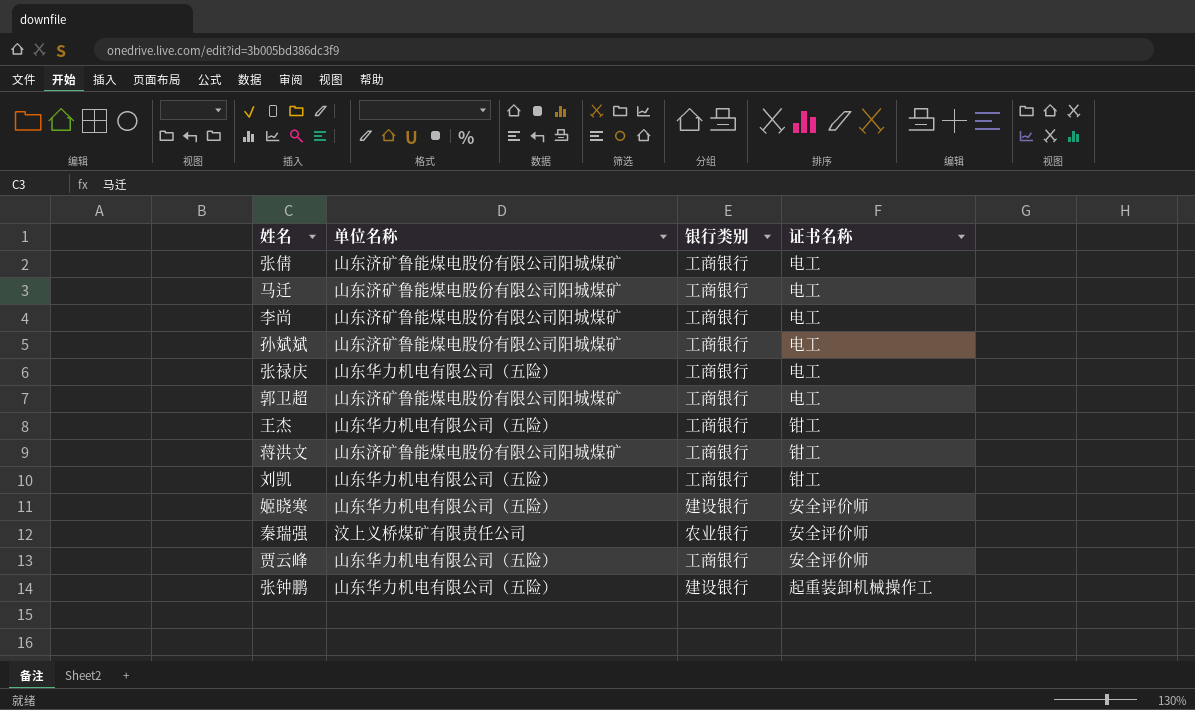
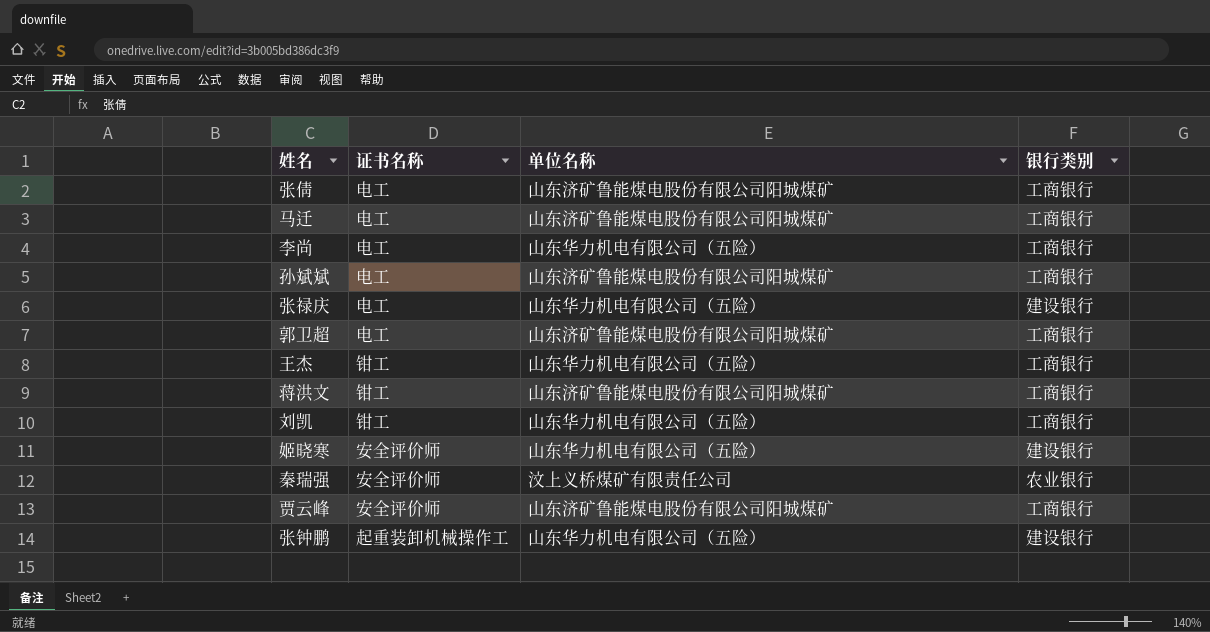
column 证书名称 | position: 4 -> 2
李尚 | 单位名称: 山东济矿鲁能煤电股份有限公司阳城煤矿 -> 山东华力机电有限公司（五险）
张禄庆 | 银行类别: 工商银行 -> 建设银行
贾云峰 | 单位名称: 山东华力机电有限公司（五险） -> 山东济矿鲁能煤电股份有限公司阳城煤矿

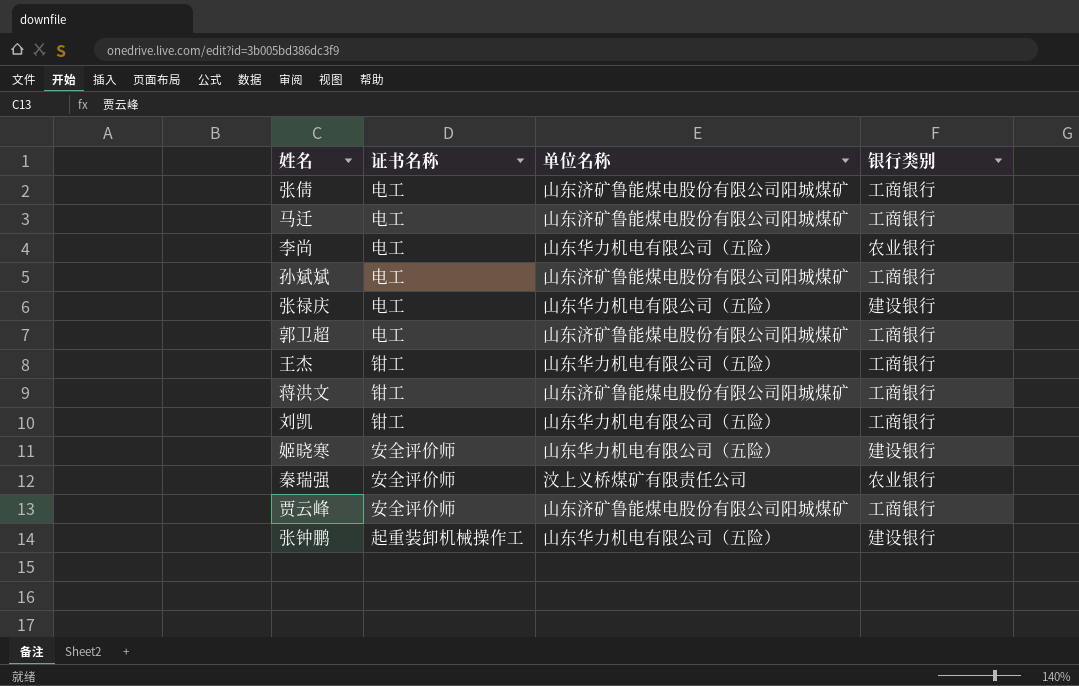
李尚 | 银行类别: 工商银行 -> 农业银行

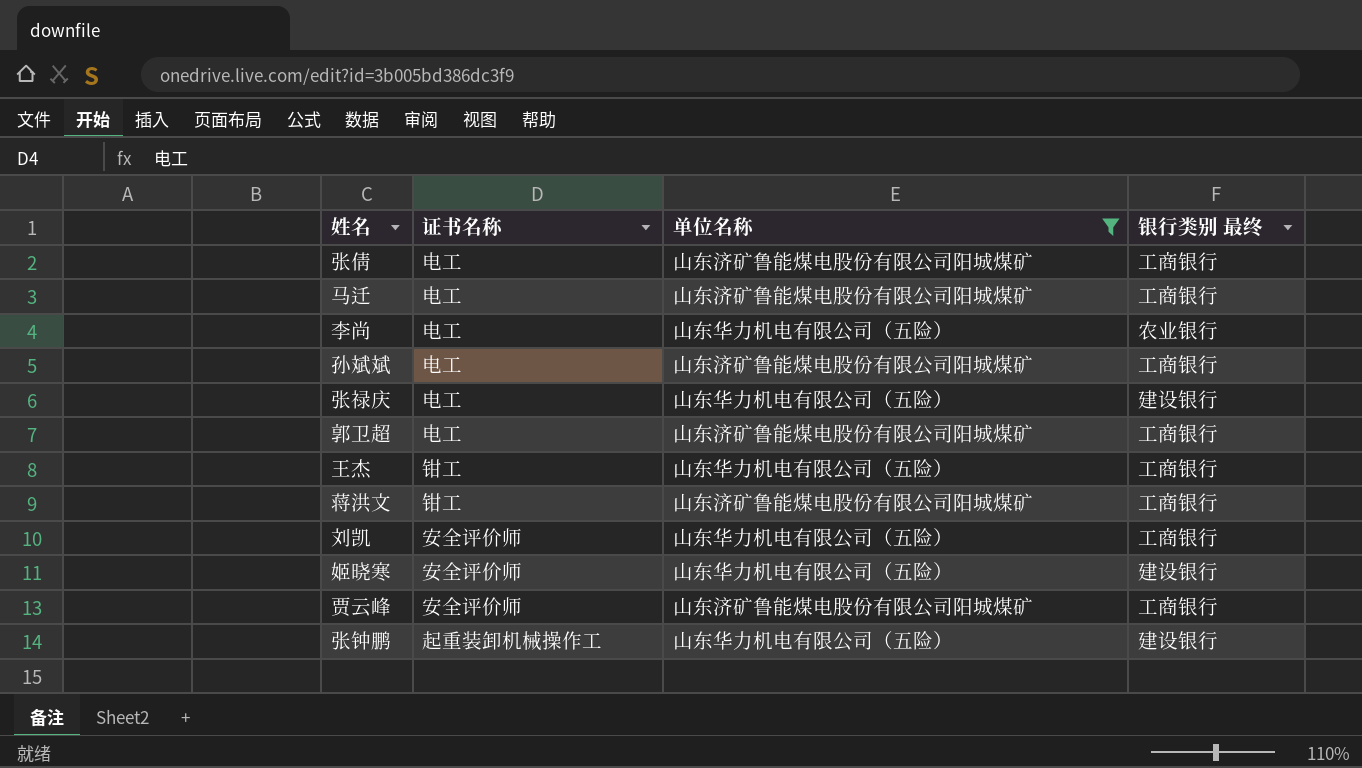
filter: none -> 单位名称 != 汶上义桥煤矿有限责任公司
column name: 银行类别 -> 银行类别 最终
刘凯 | 证书名称: 钳工 -> 安全评价师

